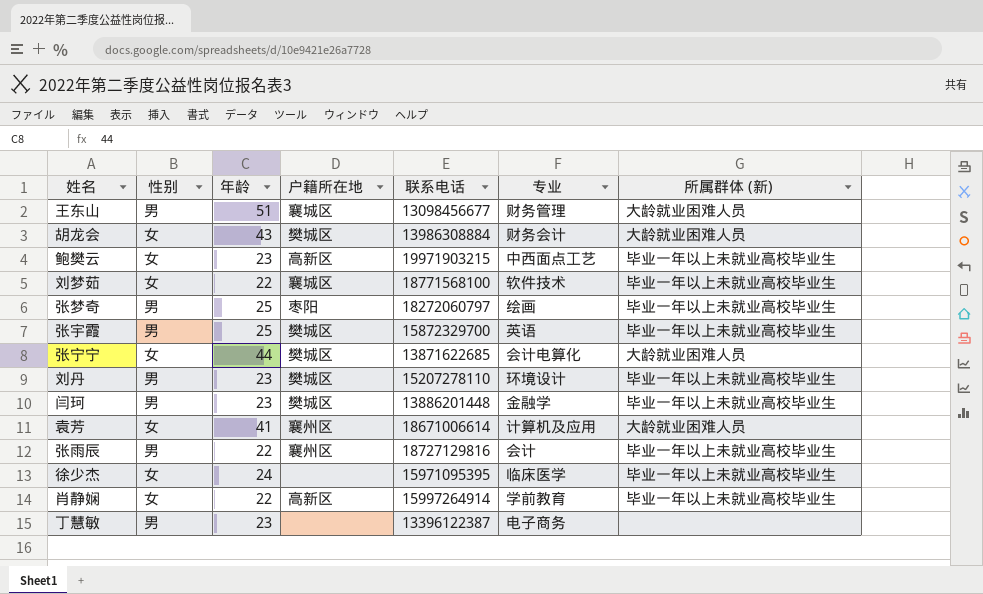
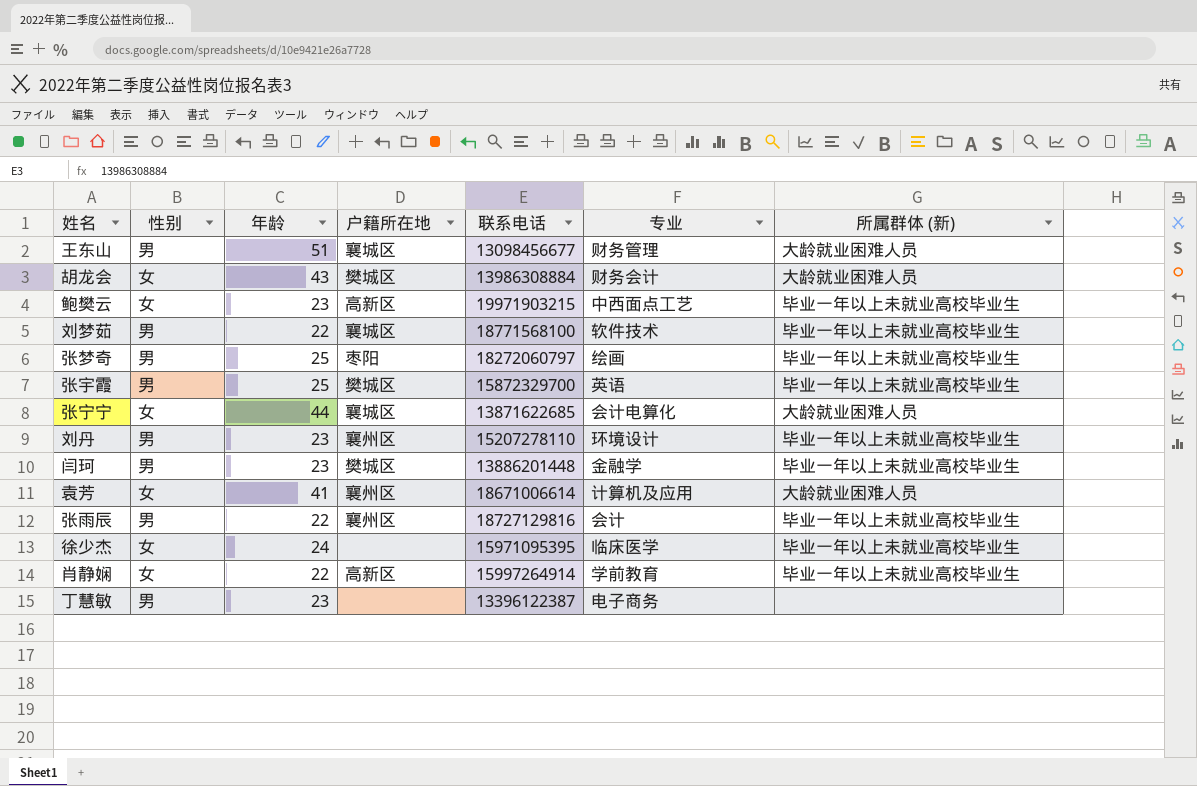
刘梦茹 | 性别: 女 -> 男
张宁宁 | 户籍所在地: 樊城区 -> 襄城区
刘丹 | 户籍所在地: 樊城区 -> 襄州区

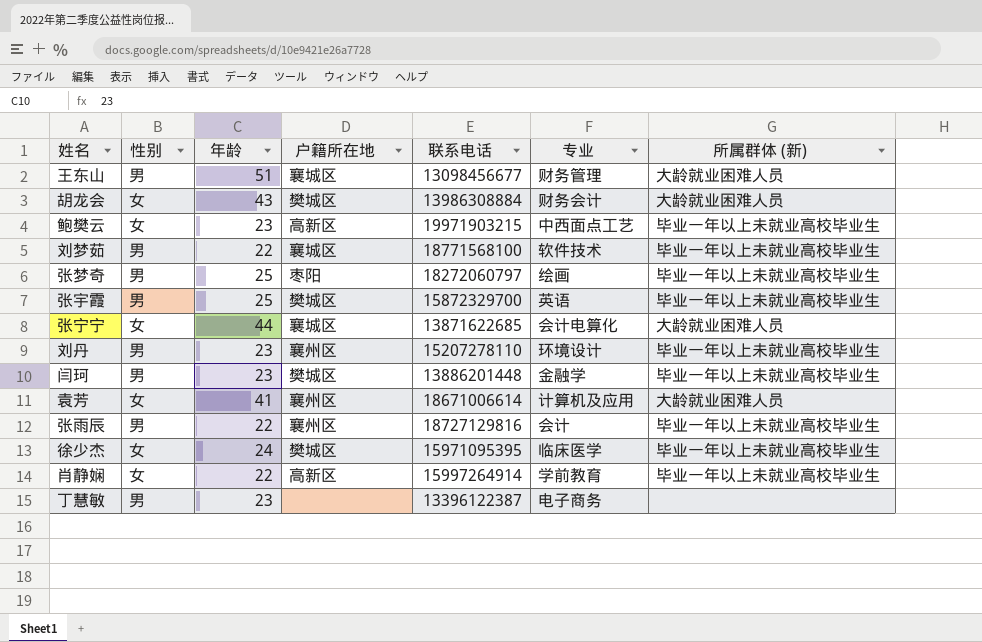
徐少杰 | 户籍所在地: none -> 樊城区

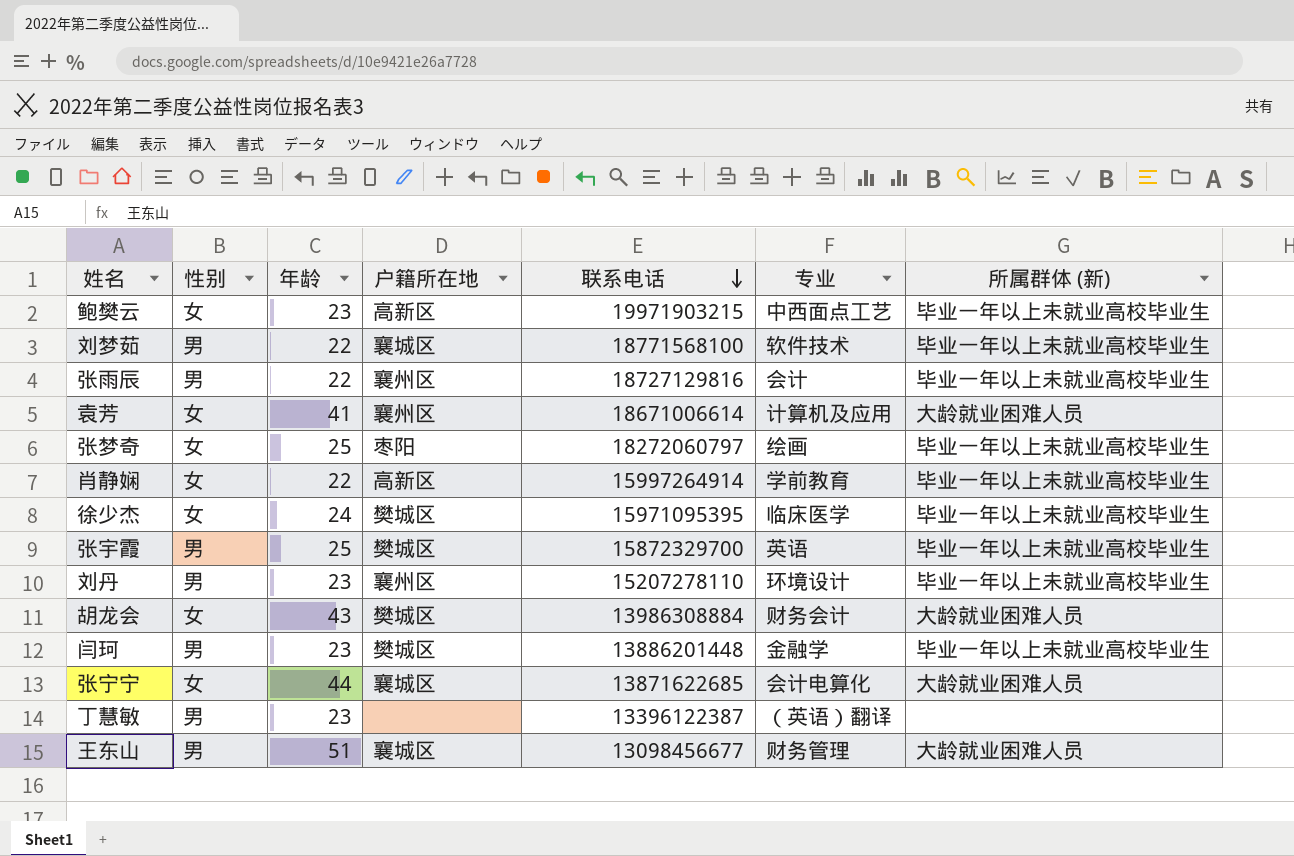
row order: none -> 联系电话 descending
张梦奇 | 性别: 男 -> 女
丁慧敏 | 专业: 电子商务 -> （英语）翻译

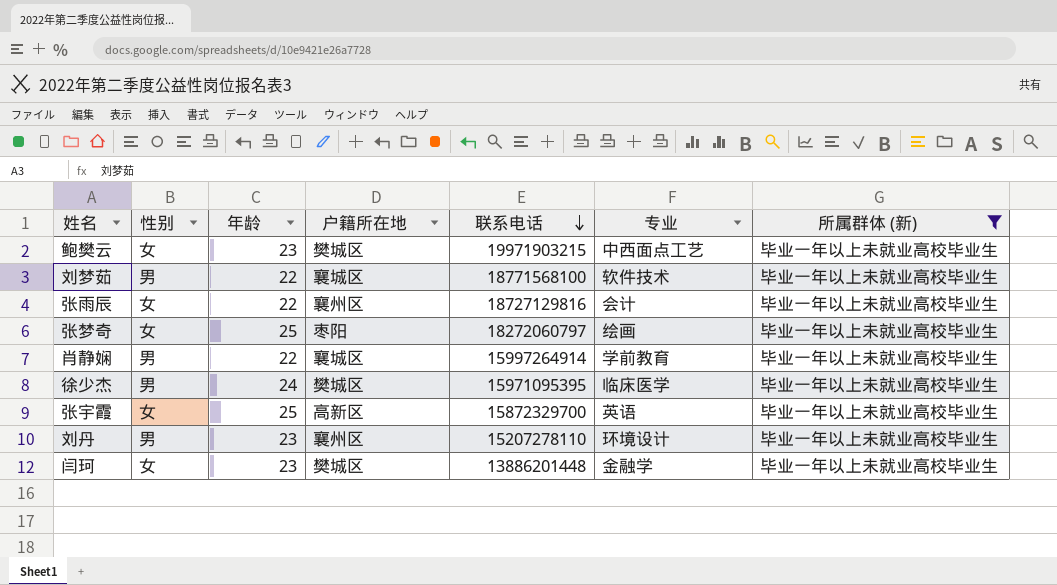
filter: none -> 所属群体 (新) = 毕业一年以上未就业高校毕业生
鲍樊云 | 户籍所在地: 高新区 -> 樊城区
张雨辰 | 性别: 男 -> 女
肖静娴 | 性别: 女 -> 男
肖静娴 | 户籍所在地: 高新区 -> 襄城区
徐少杰 | 性别: 女 -> 男
张宇霞 | 性别: 男 -> 女
张宇霞 | 户籍所在地: 樊城区 -> 高新区
闫珂 | 性别: 男 -> 女

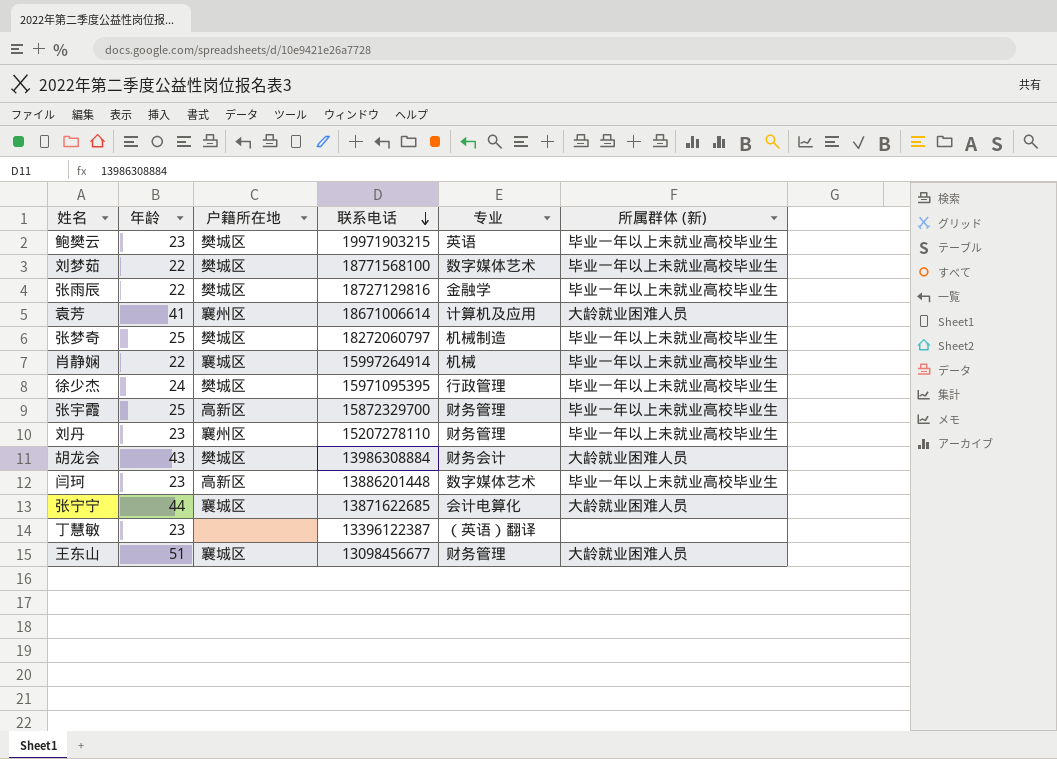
filter: 所属群体 (新) = 毕业一年以上未就业高校毕业生 -> none
column 性别 | position: 2 -> none
鲍樊云 | 专业: 中西面点工艺 -> 英语
刘梦茹 | 户籍所在地: 襄城区 -> 樊城区
刘梦茹 | 专业: 软件技术 -> 数字媒体艺术
张雨辰 | 户籍所在地: 襄州区 -> 樊城区
张雨辰 | 专业: 会计 -> 金融学
张梦奇 | 户籍所在地: 枣阳 -> 樊城区
张梦奇 | 专业: 绘画 -> 机械制造
肖静娴 | 专业: 学前教育 -> 机械
徐少杰 | 专业: 临床医学 -> 行政管理
张宇霞 | 专业: 英语 -> 财务管理
刘丹 | 专业: 环境设计 -> 财务管理
闫珂 | 户籍所在地: 樊城区 -> 高新区
闫珂 | 专业: 金融学 -> 数字媒体艺术

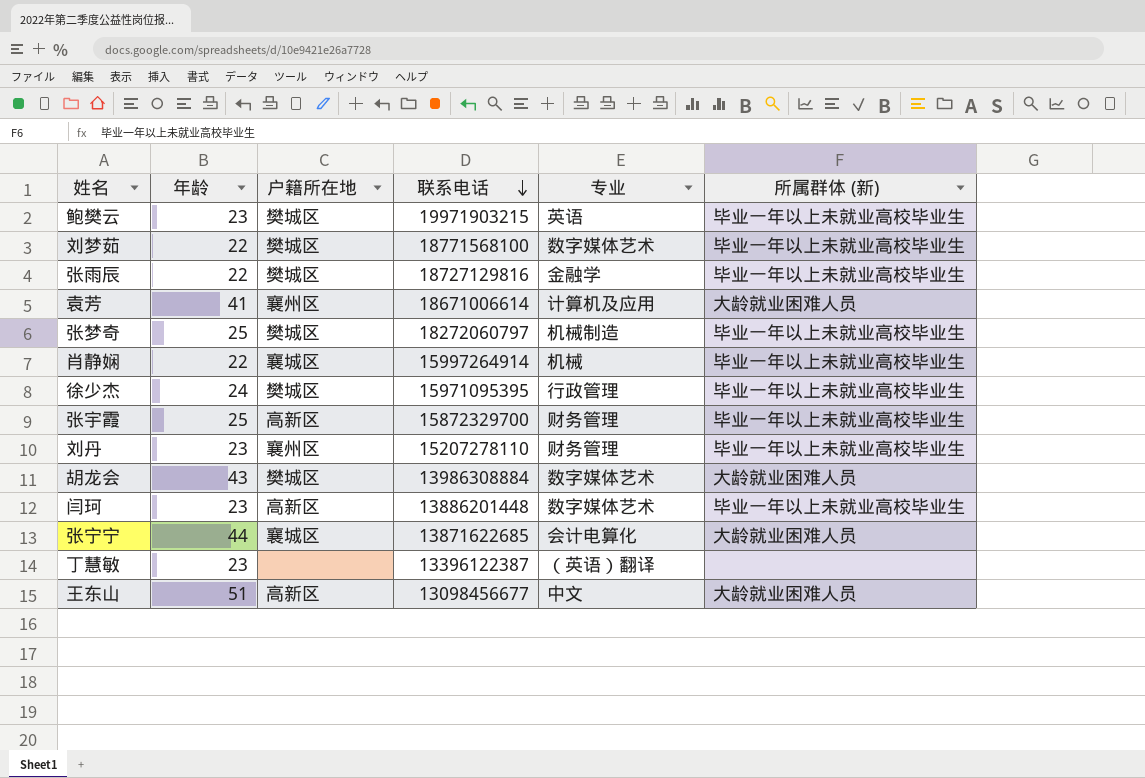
胡龙会 | 专业: 财务会计 -> 数字媒体艺术
王东山 | 户籍所在地: 襄城区 -> 高新区
王东山 | 专业: 财务管理 -> 中文

